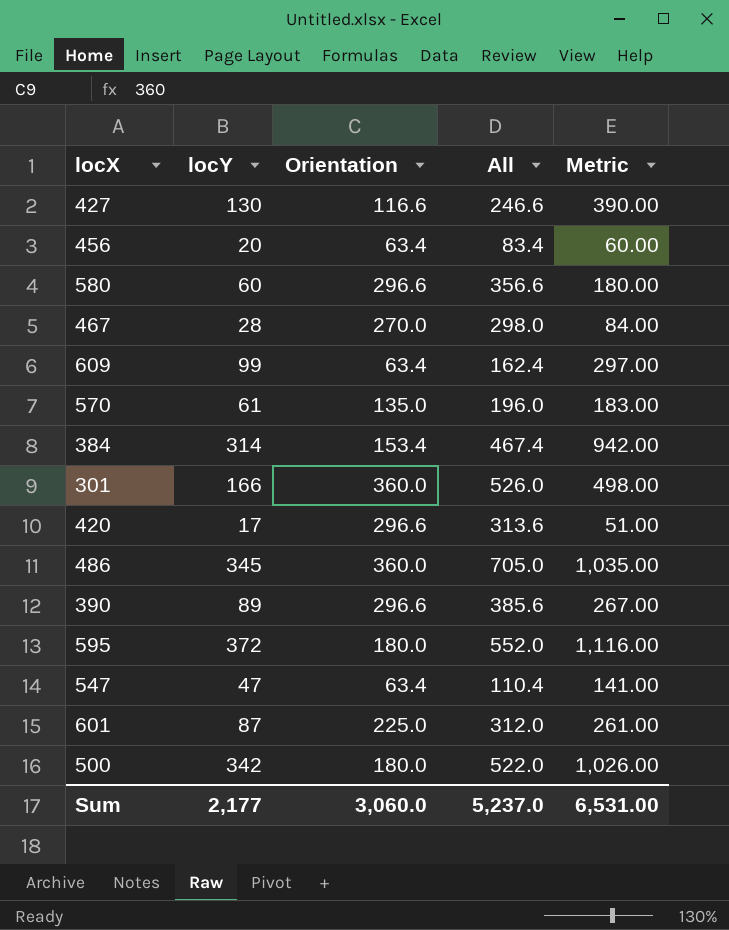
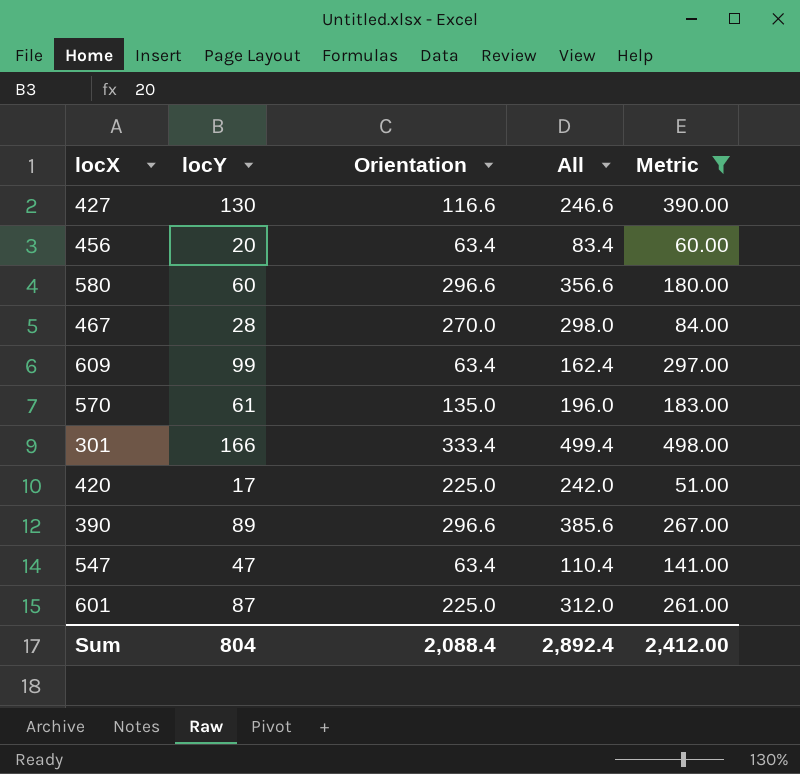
filter: none -> Metric <= 498.00
301 | Orientation: 360.0 -> 333.4
301 | All: 526.0 -> 499.4
420 | Orientation: 296.6 -> 225.0
420 | All: 313.6 -> 242.0
Sum | locY: 2,177 -> 804
Sum | Orientation: 3,060.0 -> 2,088.4
Sum | All: 5,237.0 -> 2,892.4
Sum | Metric: 6,531.00 -> 2,412.00

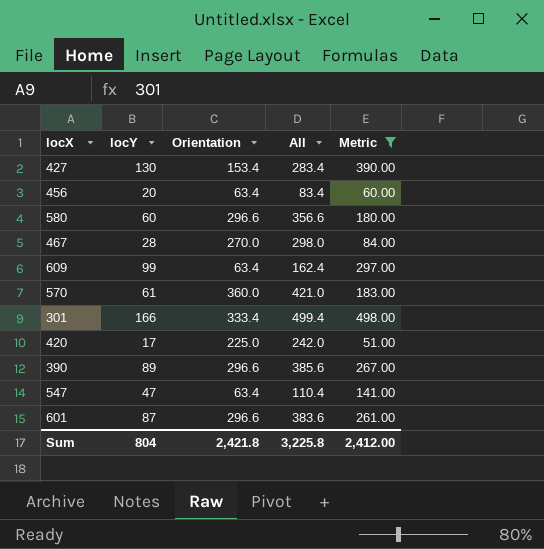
427 | Orientation: 116.6 -> 153.4
427 | All: 246.6 -> 283.4
570 | Orientation: 135.0 -> 360.0
570 | All: 196.0 -> 421.0
601 | Orientation: 225.0 -> 296.6
601 | All: 312.0 -> 383.6
Sum | Orientation: 2,088.4 -> 2,421.8
Sum | All: 2,892.4 -> 3,225.8

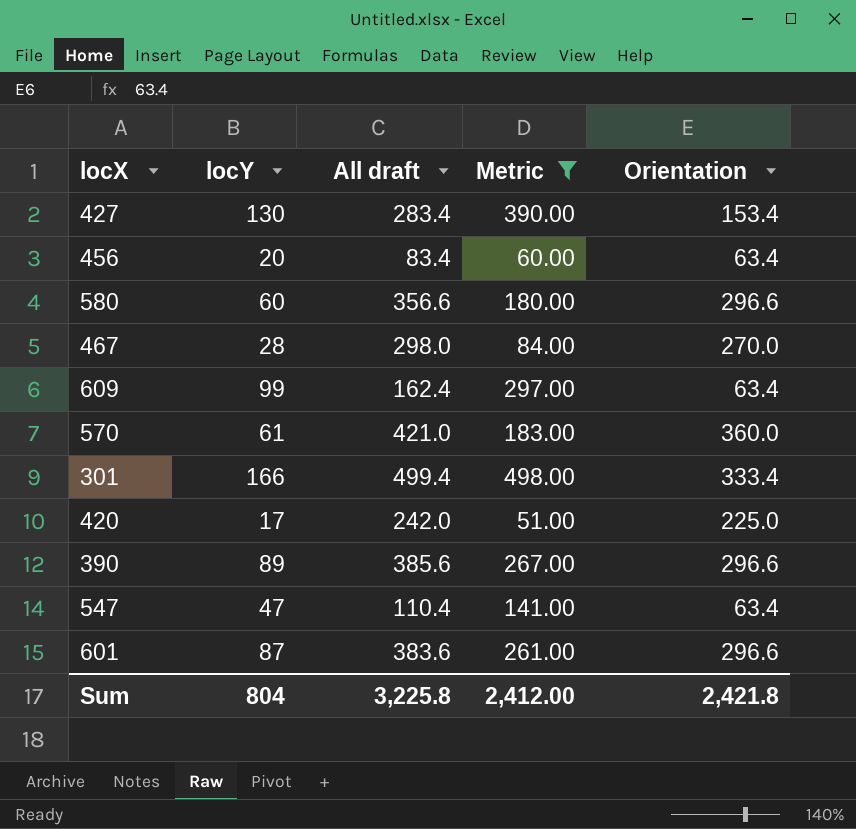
column name: All -> All draft
column Orientation | position: 3 -> 5

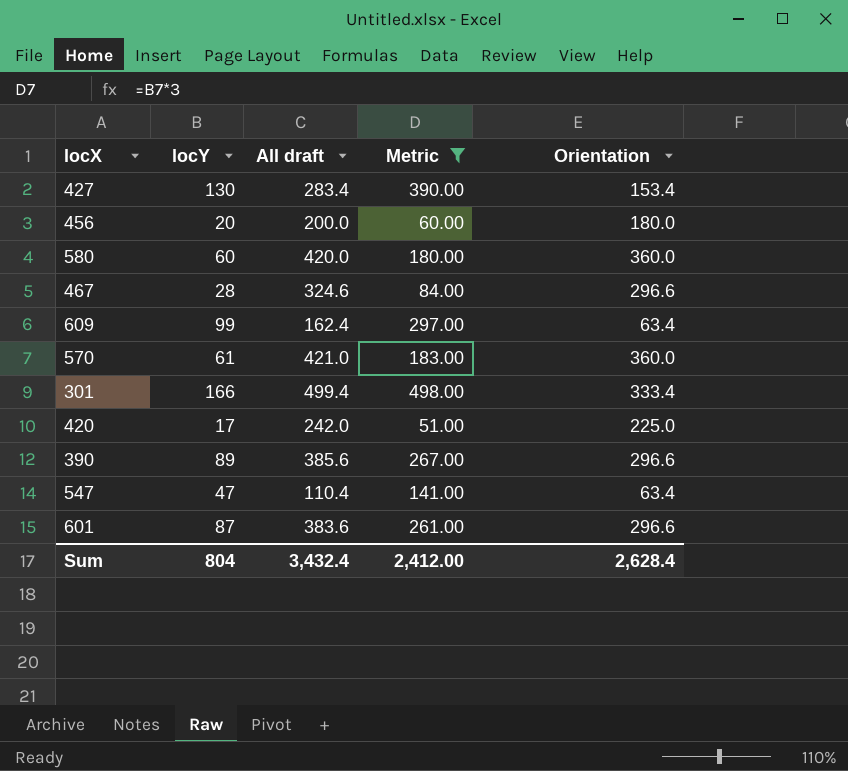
456 | All draft: 83.4 -> 200.0
456 | Orientation: 63.4 -> 180.0
580 | All draft: 356.6 -> 420.0
580 | Orientation: 296.6 -> 360.0
467 | All draft: 298.0 -> 324.6
467 | Orientation: 270.0 -> 296.6
Sum | All draft: 3,225.8 -> 3,432.4
Sum | Orientation: 2,421.8 -> 2,628.4

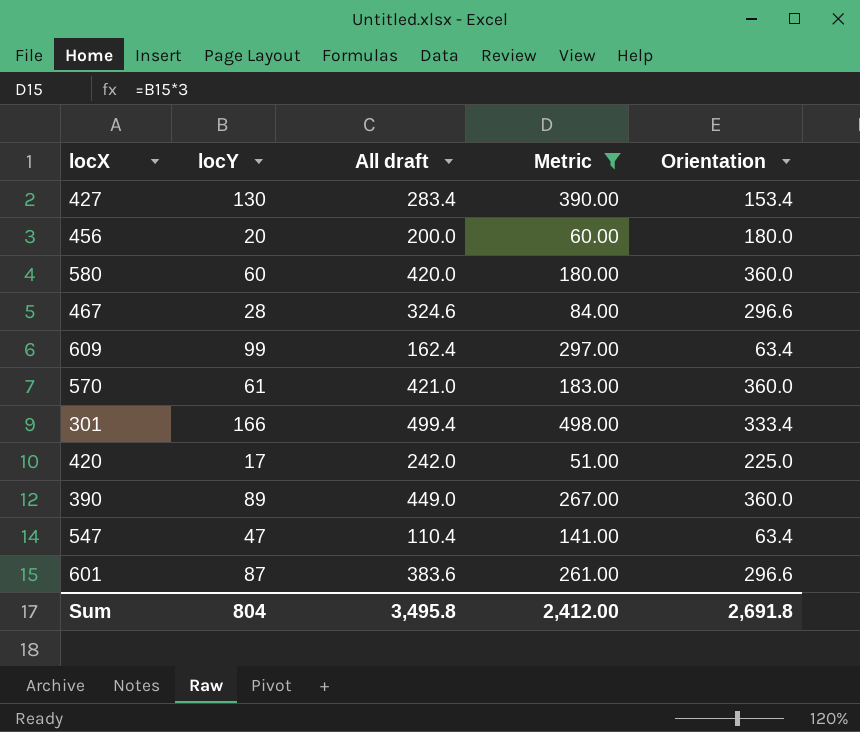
390 | All draft: 385.6 -> 449.0
390 | Orientation: 296.6 -> 360.0
Sum | All draft: 3,432.4 -> 3,495.8
Sum | Orientation: 2,628.4 -> 2,691.8

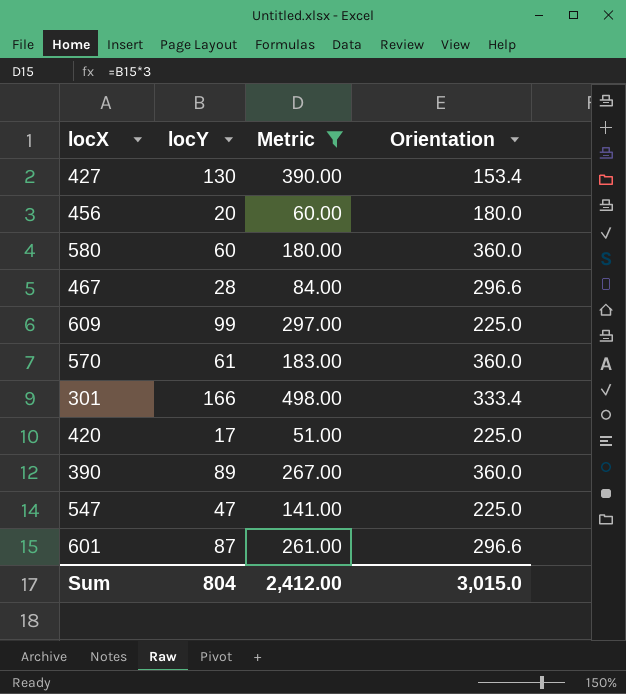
column All draft | formula: [locY] + [Orientation] -> none
609 | Orientation: 63.4 -> 225.0
547 | Orientation: 63.4 -> 225.0
Sum | Orientation: 2,691.8 -> 3,015.0

